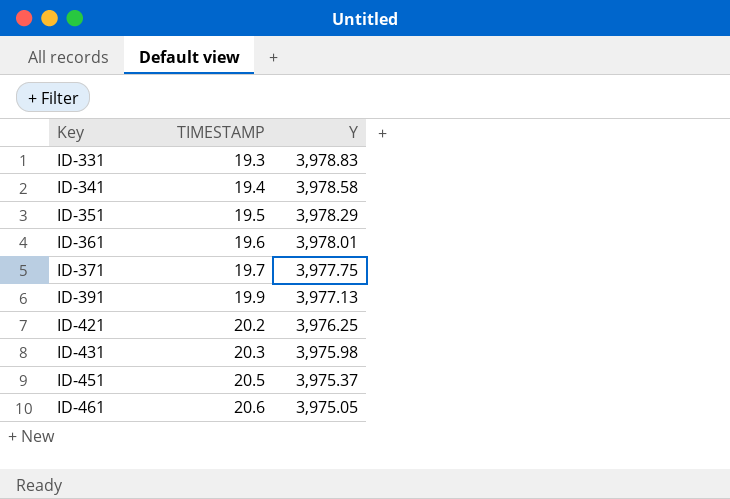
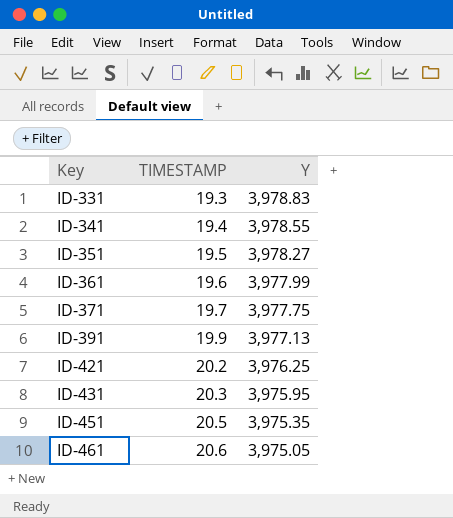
ID-341 | Y: 3,978.58 -> 3,978.55
ID-351 | Y: 3,978.29 -> 3,978.27
ID-361 | Y: 3,978.01 -> 3,977.99
ID-431 | Y: 3,975.98 -> 3,975.95
ID-451 | Y: 3,975.37 -> 3,975.35

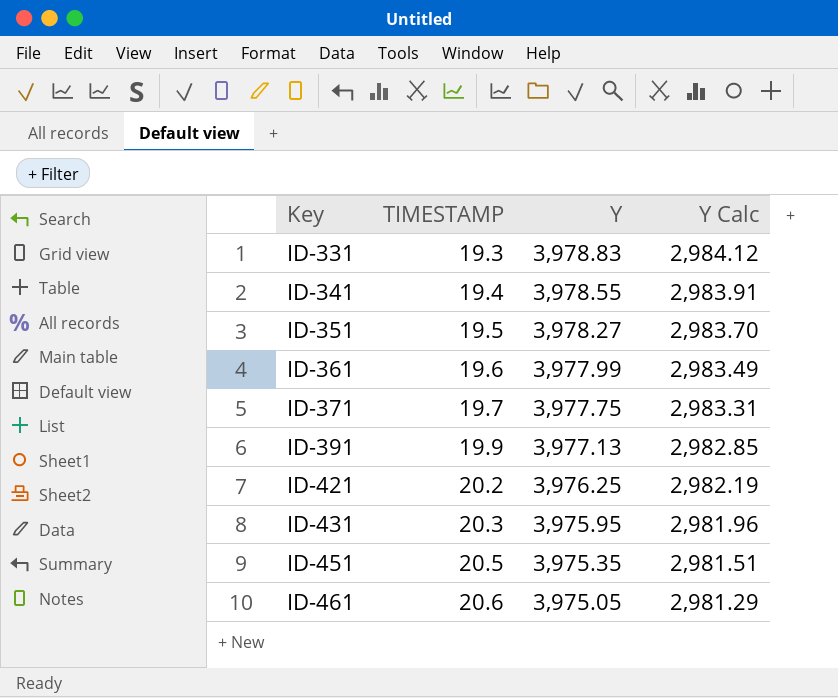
column Y Calc | formula: none -> [Y] * 0.75

